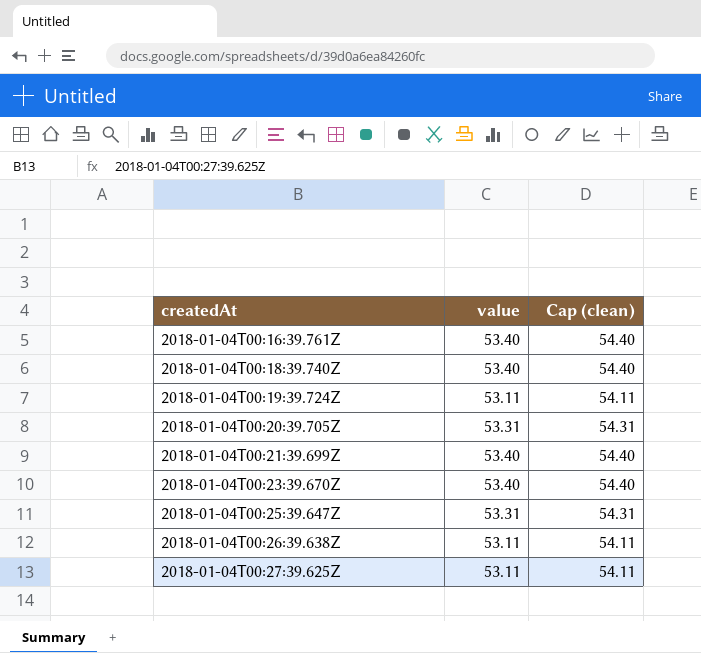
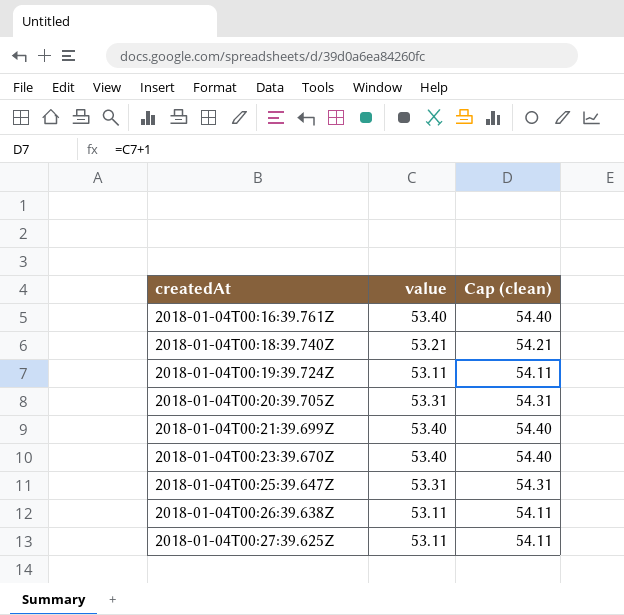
2018-01-04T00:18:39.740Z | value: 53.40 -> 53.21
2018-01-04T00:18:39.740Z | Cap (clean): 54.40 -> 54.21

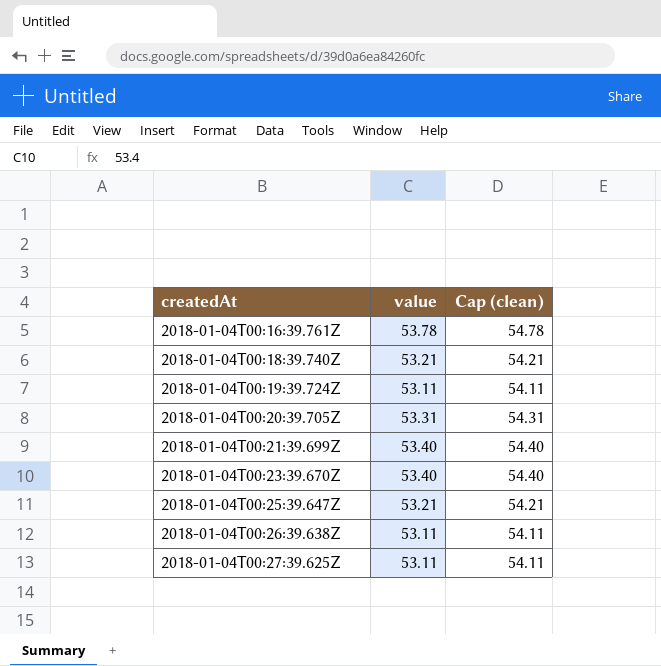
2018-01-04T00:16:39.761Z | value: 53.40 -> 53.78
2018-01-04T00:16:39.761Z | Cap (clean): 54.40 -> 54.78
2018-01-04T00:25:39.647Z | value: 53.31 -> 53.21
2018-01-04T00:25:39.647Z | Cap (clean): 54.31 -> 54.21

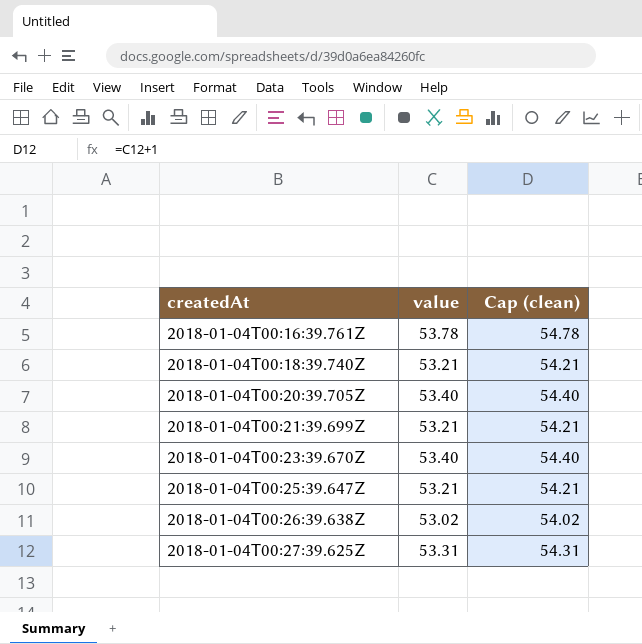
row 2018-01-04T00:19:39.724Z: 53.11 | 54.11 -> none
2018-01-04T00:20:39.705Z | value: 53.31 -> 53.40
2018-01-04T00:20:39.705Z | Cap (clean): 54.31 -> 54.40
2018-01-04T00:21:39.699Z | value: 53.40 -> 53.21
2018-01-04T00:21:39.699Z | Cap (clean): 54.40 -> 54.21
2018-01-04T00:26:39.638Z | value: 53.11 -> 53.02
2018-01-04T00:26:39.638Z | Cap (clean): 54.11 -> 54.02
2018-01-04T00:27:39.625Z | value: 53.11 -> 53.31
2018-01-04T00:27:39.625Z | Cap (clean): 54.11 -> 54.31

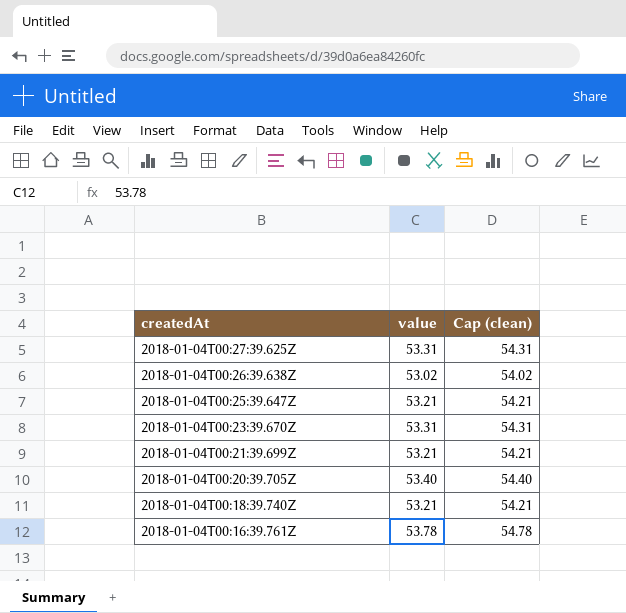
row order: createdAt ascending -> createdAt descending
2018-01-04T00:23:39.670Z | value: 53.40 -> 53.31
2018-01-04T00:23:39.670Z | Cap (clean): 54.40 -> 54.31

